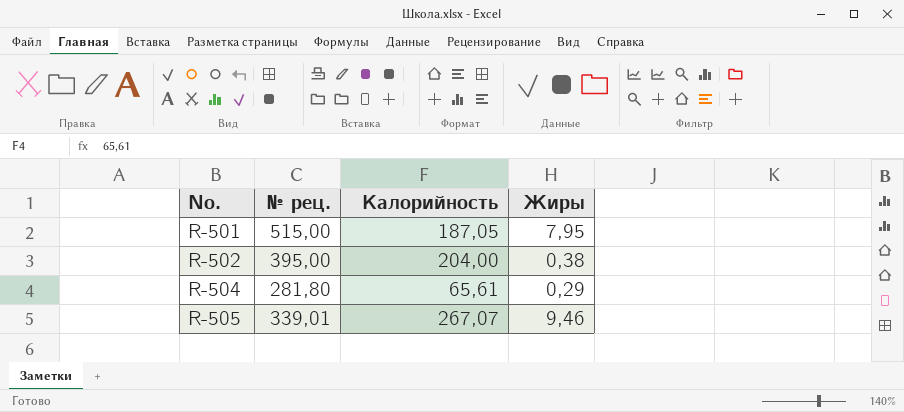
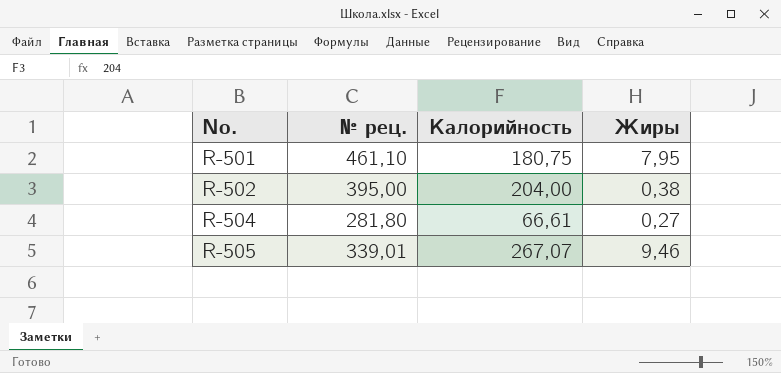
R-501 | № рец.: 515,00 -> 461,10
R-501 | Калорийность: 187,05 -> 180,75
R-504 | Калорийность: 65,61 -> 66,61
R-504 | Жиры: 0,29 -> 0,27

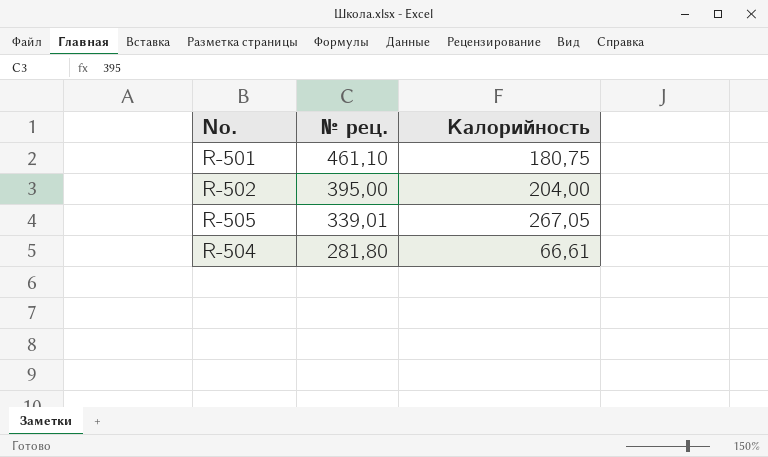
row order: No. ascending -> № рец. descending
column Жиры | position: 4 -> none
R-505 | Калорийность: 267,07 -> 267,05

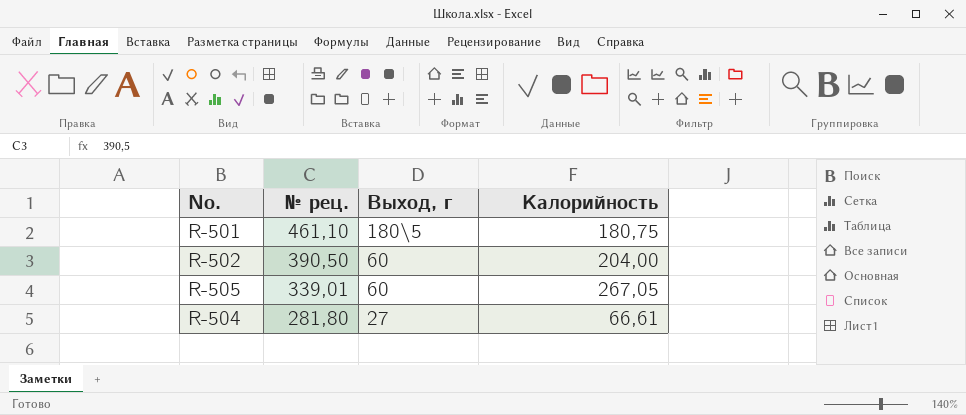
column Выход, г | position: none -> 3
R-502 | № рец.: 395,00 -> 390,50

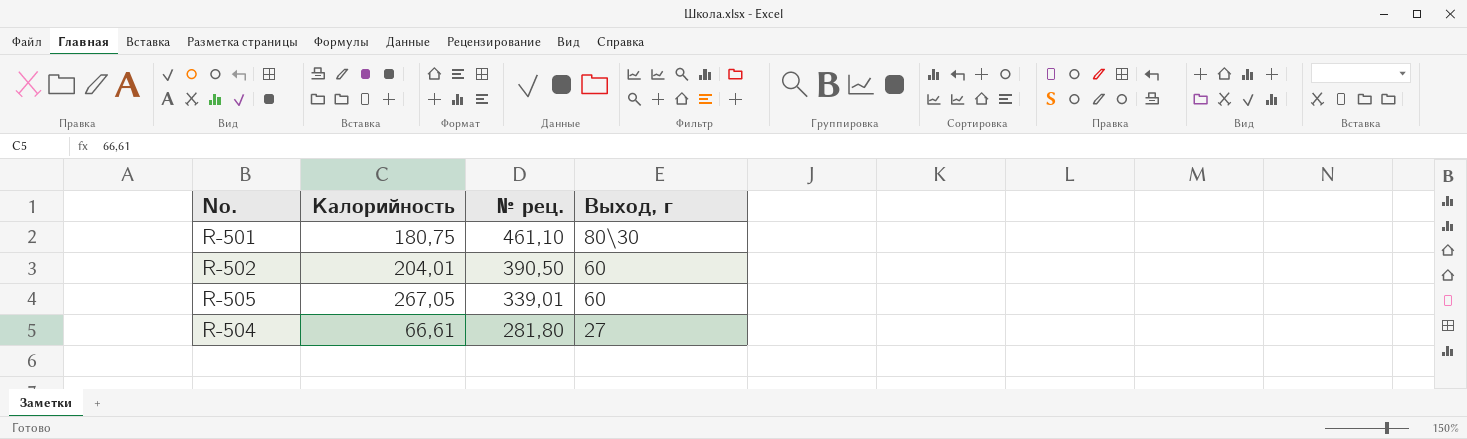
column Калорийность | position: 4 -> 2
R-501 | Выход, г: 180\5 -> 80\30
R-502 | Калорийность: 204,00 -> 204,01

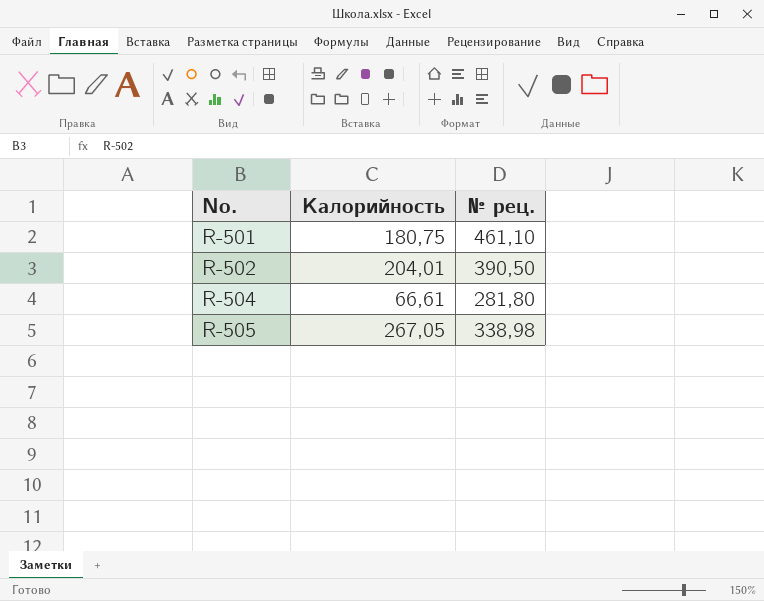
row order: № рец. descending -> No. ascending
column Выход, г | position: 4 -> none
R-505 | № рец.: 339,01 -> 338,98

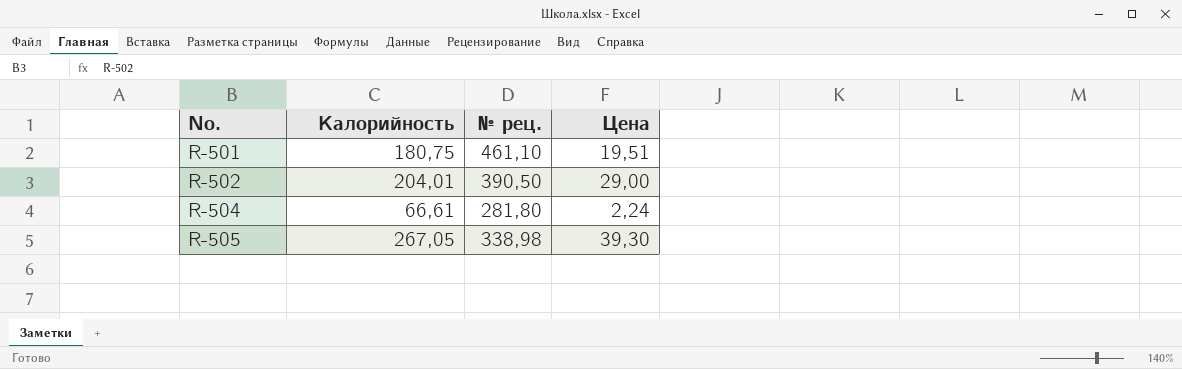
column Цена | position: none -> 4

